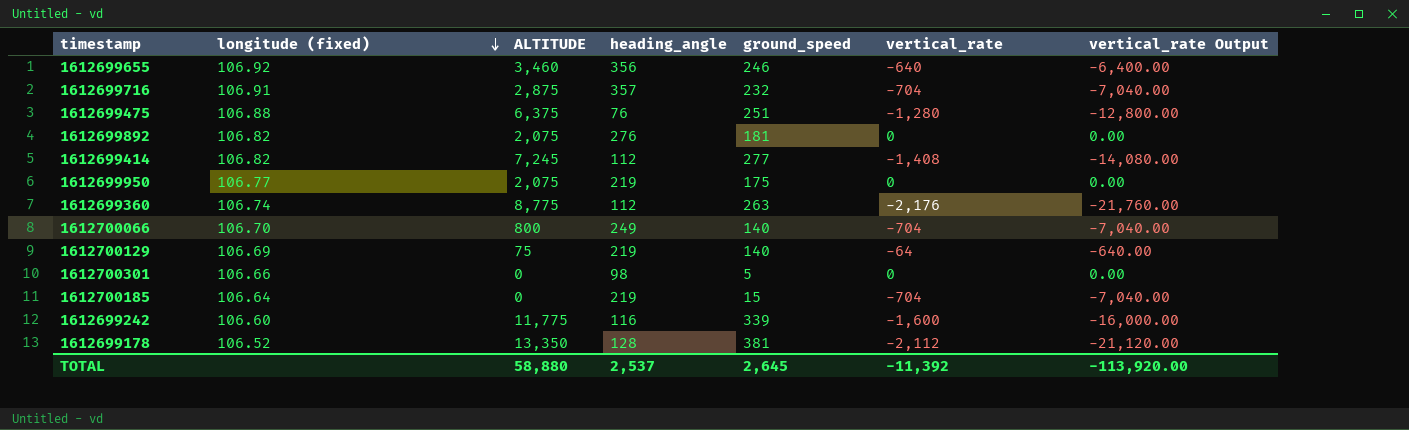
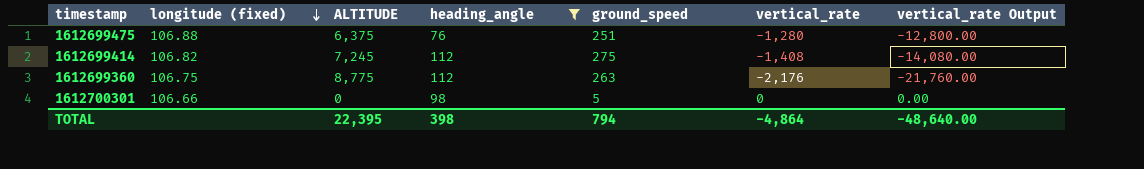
filter: none -> heading_angle <= 112
1612699414 | ground_speed: 277 -> 275
1612699360 | longitude (fixed): 106.74 -> 106.75
TOTAL | ALTITUDE: 58,880 -> 22,395
TOTAL | heading_angle: 2,537 -> 398
TOTAL | ground_speed: 2,645 -> 794
TOTAL | vertical_rate: -11,392 -> -4,864
TOTAL | vertical_rate Output: -113,920.00 -> -48,640.00

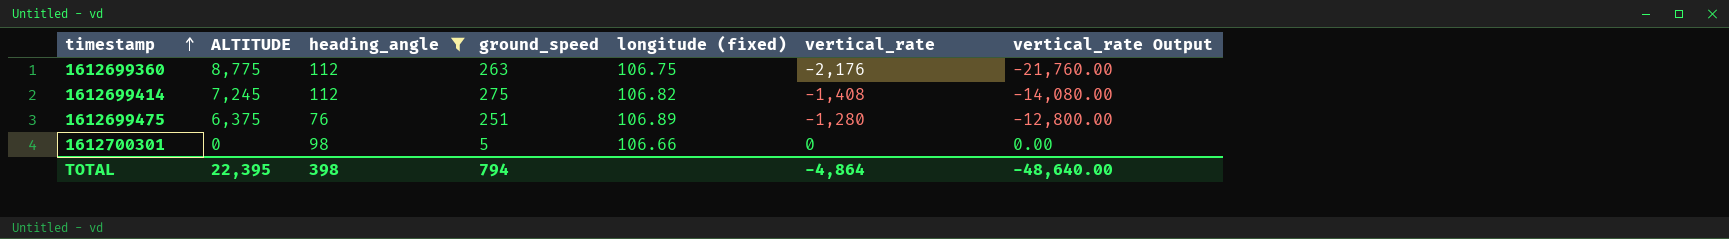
row order: longitude (fixed) descending -> timestamp ascending
column longitude (fixed) | position: 2 -> 5
1612699475 | longitude (fixed): 106.88 -> 106.89

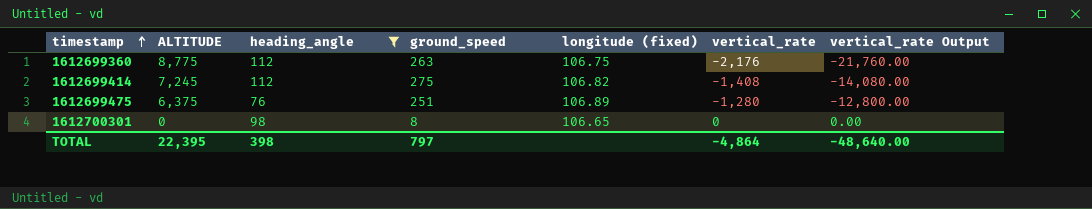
1612700301 | ground_speed: 5 -> 8
1612700301 | longitude (fixed): 106.66 -> 106.65
TOTAL | ground_speed: 794 -> 797

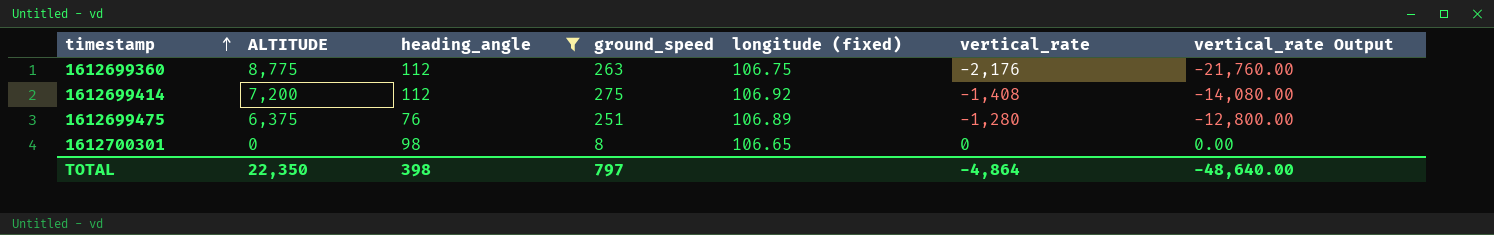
1612699414 | ALTITUDE: 7,245 -> 7,200
1612699414 | longitude (fixed): 106.82 -> 106.92
TOTAL | ALTITUDE: 22,395 -> 22,350

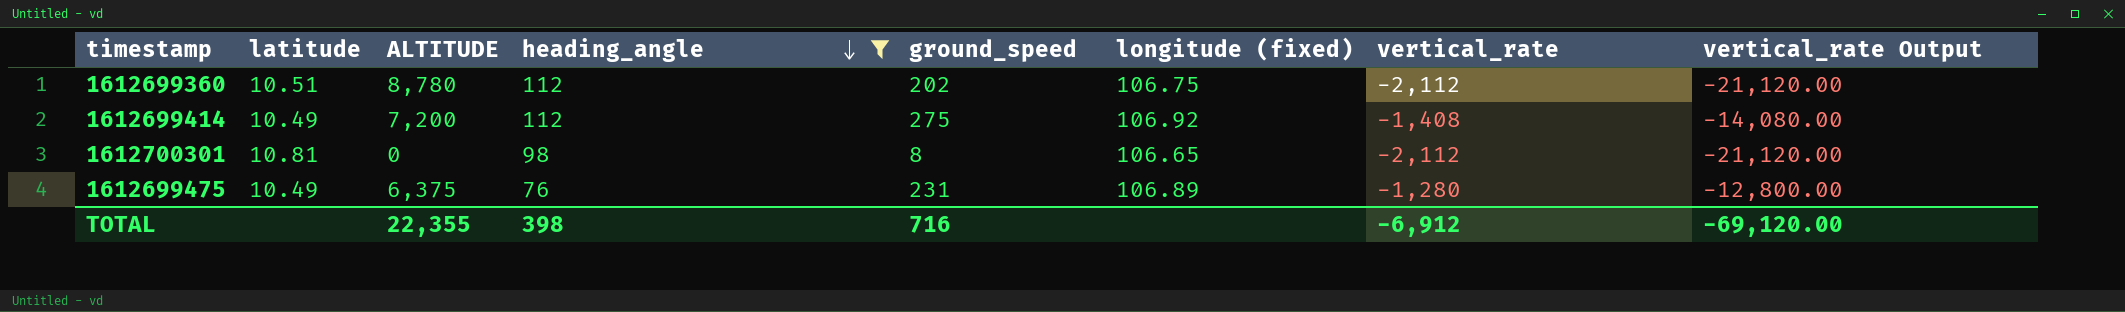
row order: timestamp ascending -> heading_angle descending
column latitude | position: none -> 2
1612699360 | ALTITUDE: 8,775 -> 8,780
1612699360 | ground_speed: 263 -> 202
1612699360 | vertical_rate: -2,176 -> -2,112
1612699360 | vertical_rate Output: -21,760.00 -> -21,120.00
1612700301 | vertical_rate: 0 -> -2,112
1612700301 | vertical_rate Output: 0.00 -> -21,120.00
1612699475 | ground_speed: 251 -> 231
TOTAL | ALTITUDE: 22,350 -> 22,355
TOTAL | ground_speed: 797 -> 716
TOTAL | vertical_rate: -4,864 -> -6,912
TOTAL | vertical_rate Output: -48,640.00 -> -69,120.00

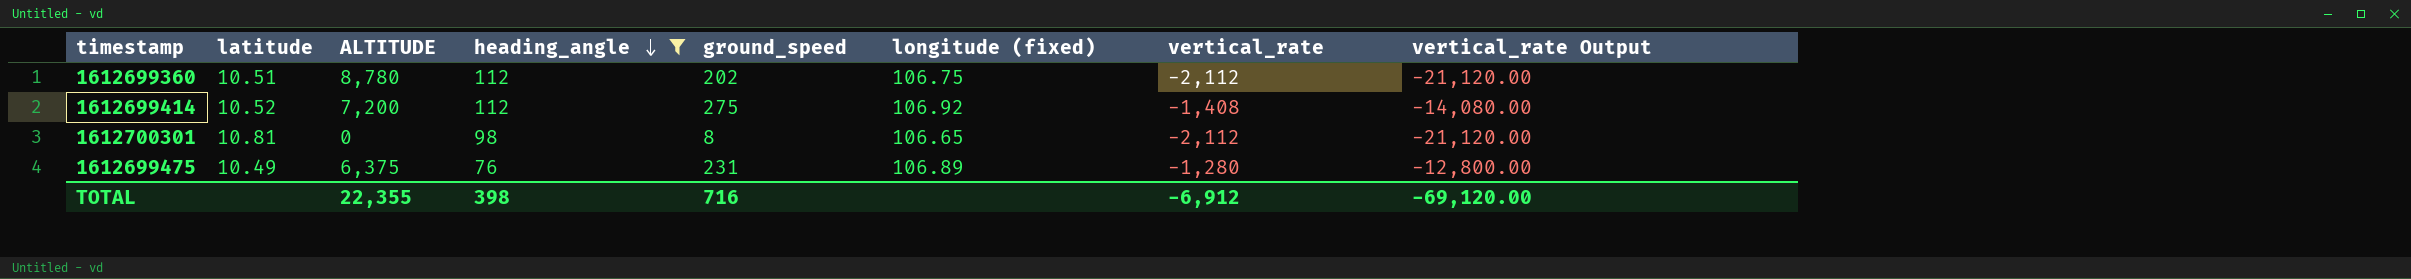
1612699414 | latitude: 10.49 -> 10.52

